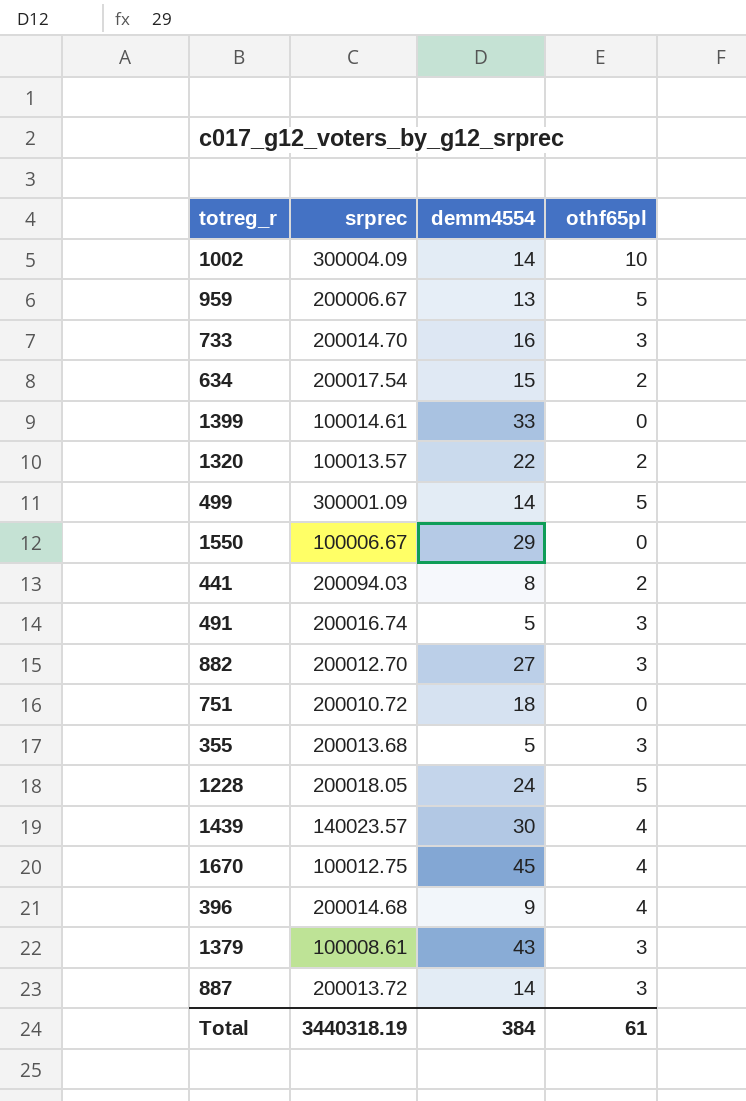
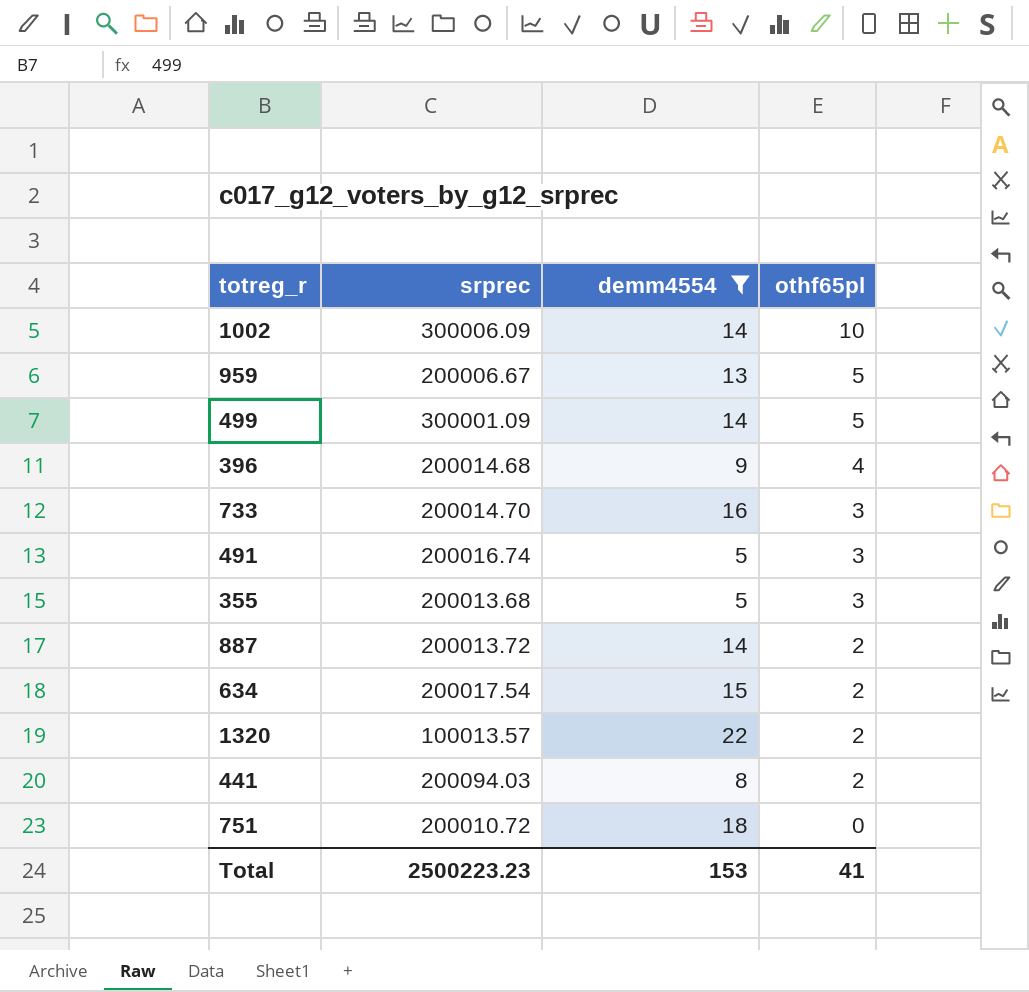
filter: none -> demm4554 <= 22
row order: none -> othf65pl descending
1002 | srprec: 300004.09 -> 300006.09
887 | othf65pl: 3 -> 2
Total | srprec: 3440318.19 -> 2500223.23
Total | demm4554: 384 -> 153
Total | othf65pl: 61 -> 41

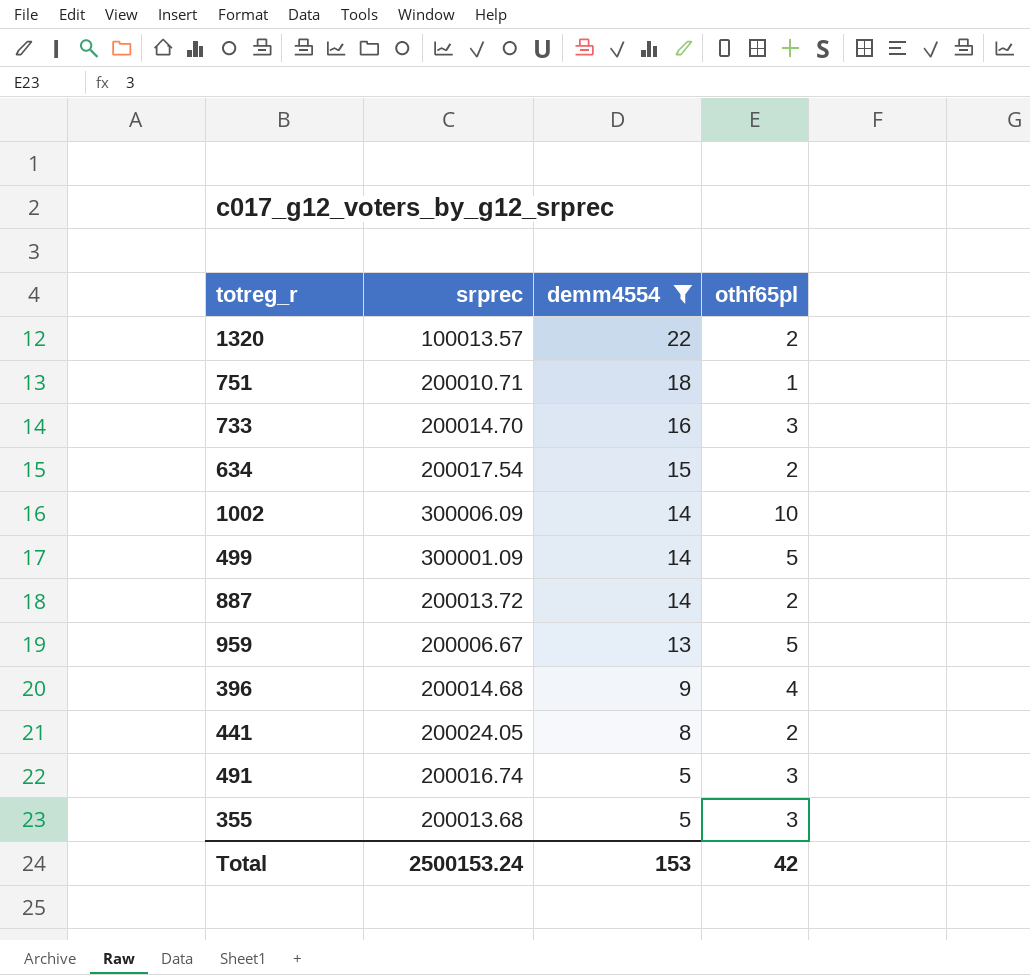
row order: othf65pl descending -> demm4554 descending
751 | srprec: 200010.72 -> 200010.71
751 | othf65pl: 0 -> 1
441 | srprec: 200094.03 -> 200024.05
Total | srprec: 2500223.23 -> 2500153.24
Total | othf65pl: 41 -> 42

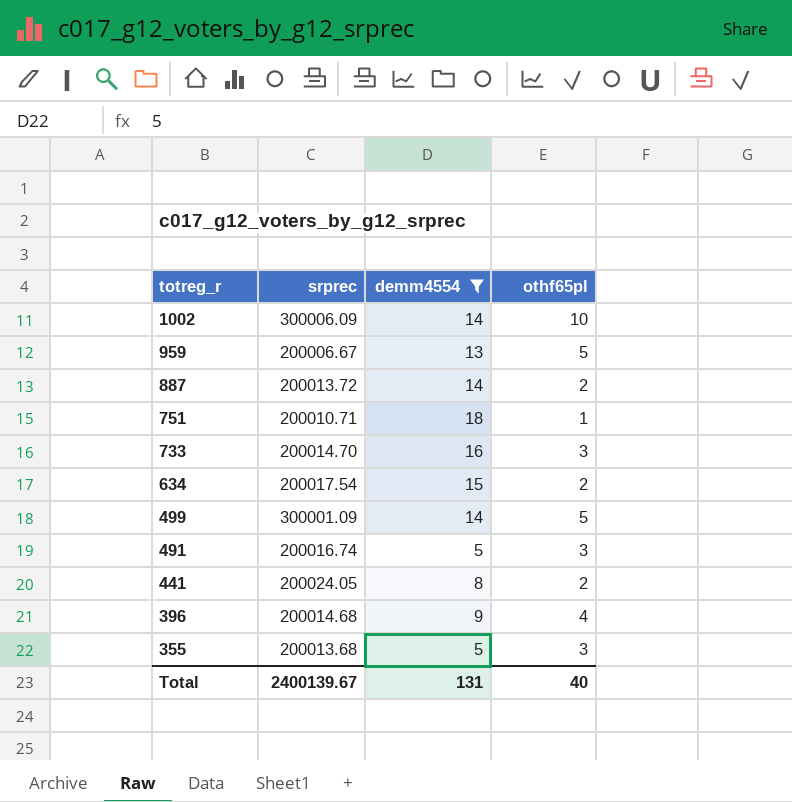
row order: demm4554 descending -> totreg_r descending
row 1320: 100013.57 | 22 | 2 -> none
Total | srprec: 2500153.24 -> 2400139.67
Total | demm4554: 153 -> 131
Total | othf65pl: 42 -> 40

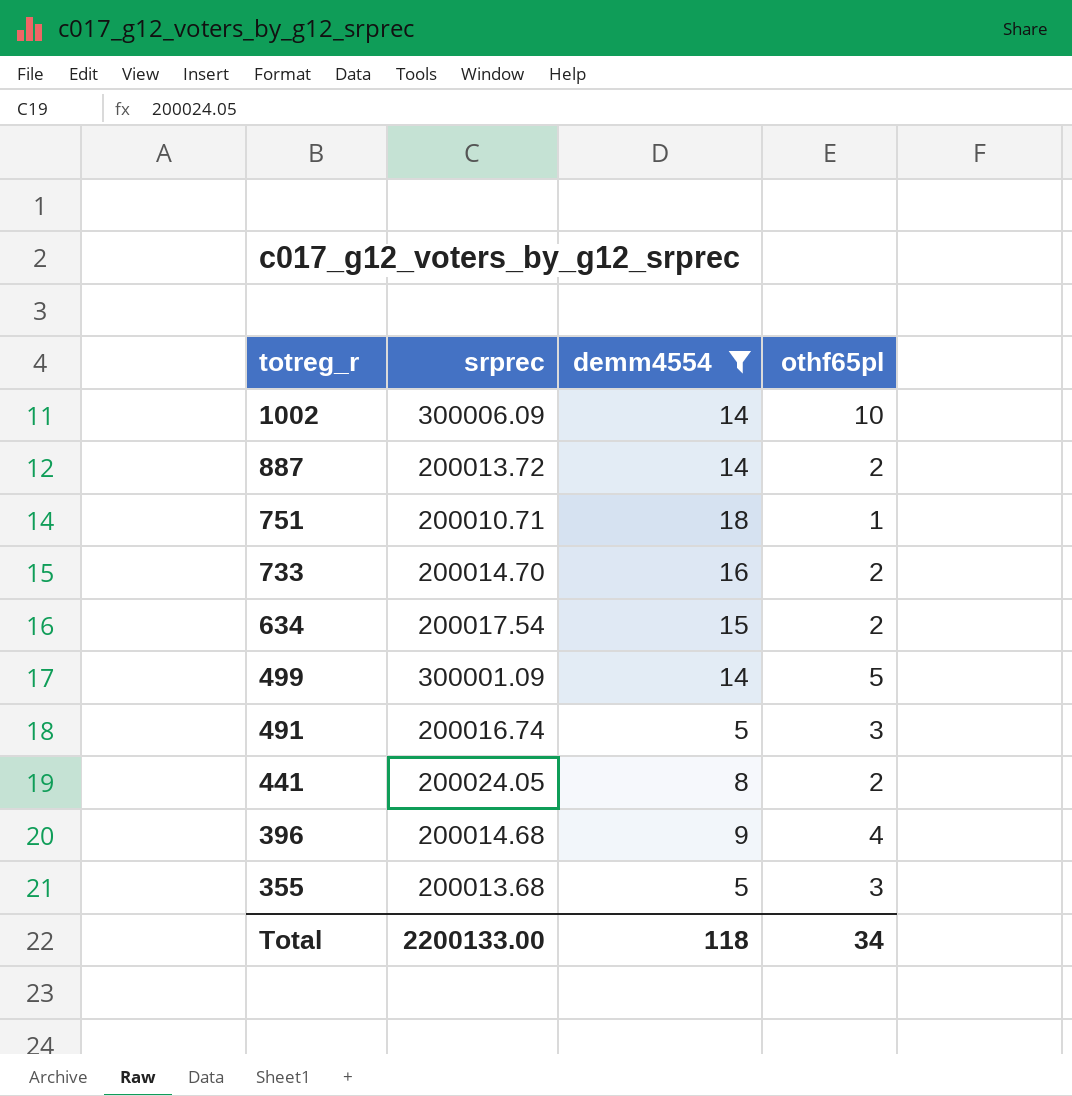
row 959: 200006.67 | 13 | 5 -> none
733 | othf65pl: 3 -> 2
Total | srprec: 2400139.67 -> 2200133.00
Total | demm4554: 131 -> 118
Total | othf65pl: 40 -> 34

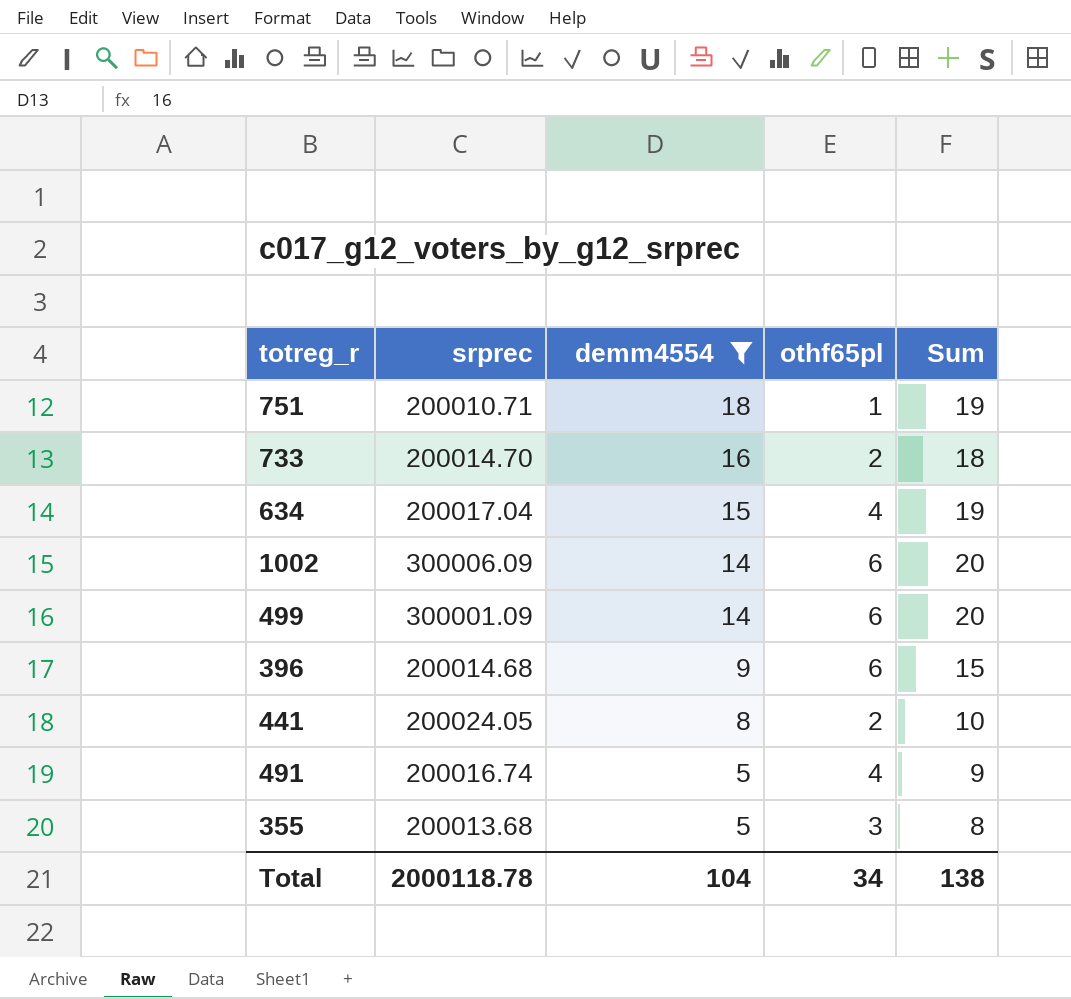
row order: totreg_r descending -> demm4554 descending
column Sum | formula: none -> [demm4554] + [othf65pl]
row 887: 200013.72 | 14 | 2 -> none
634 | srprec: 200017.54 -> 200017.04
634 | othf65pl: 2 -> 4
1002 | othf65pl: 10 -> 6
499 | othf65pl: 5 -> 6
396 | othf65pl: 4 -> 6
491 | othf65pl: 3 -> 4
Total | srprec: 2200133.00 -> 2000118.78
Total | demm4554: 118 -> 104

